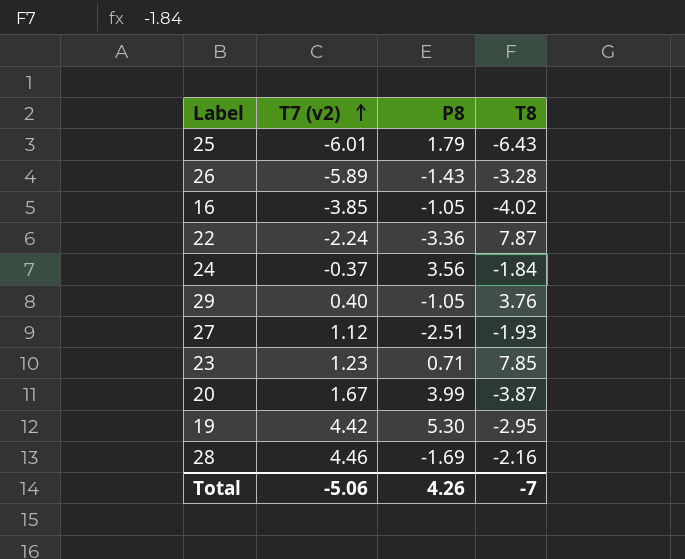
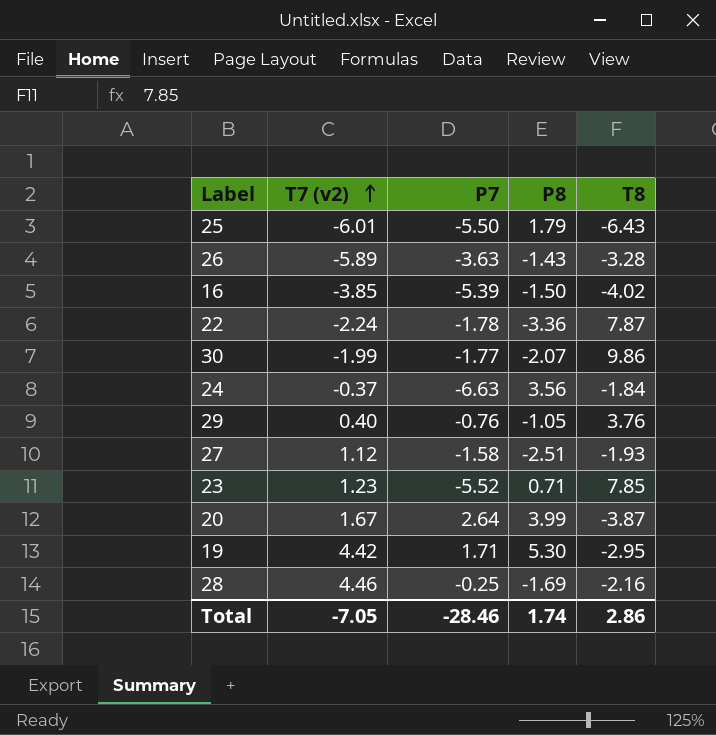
column P7 | position: none -> 3
16 | P8: -1.05 -> -1.50
row 30: none -> -1.99 | -1.77 | -2.07 | 9.86
Total | T7 (v2): -5.06 -> -7.05
Total | P8: 4.26 -> 1.74
Total | T8: -7 -> 2.86

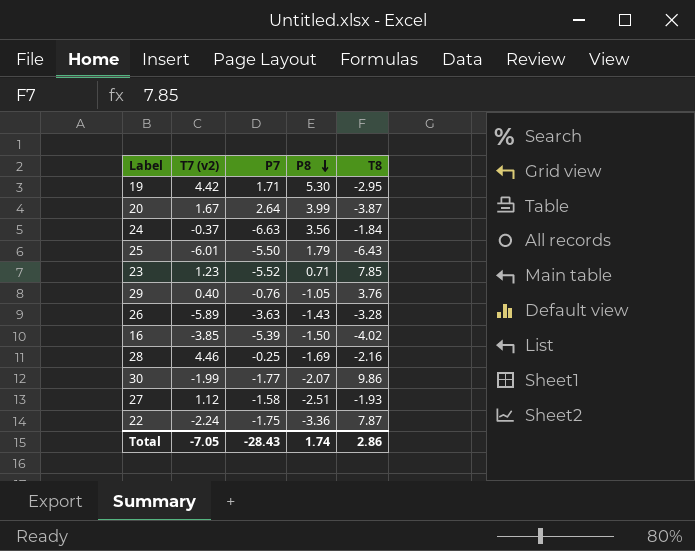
row order: T7 (v2) ascending -> P8 descending
22 | P7: -1.78 -> -1.75
Total | P7: -28.46 -> -28.43

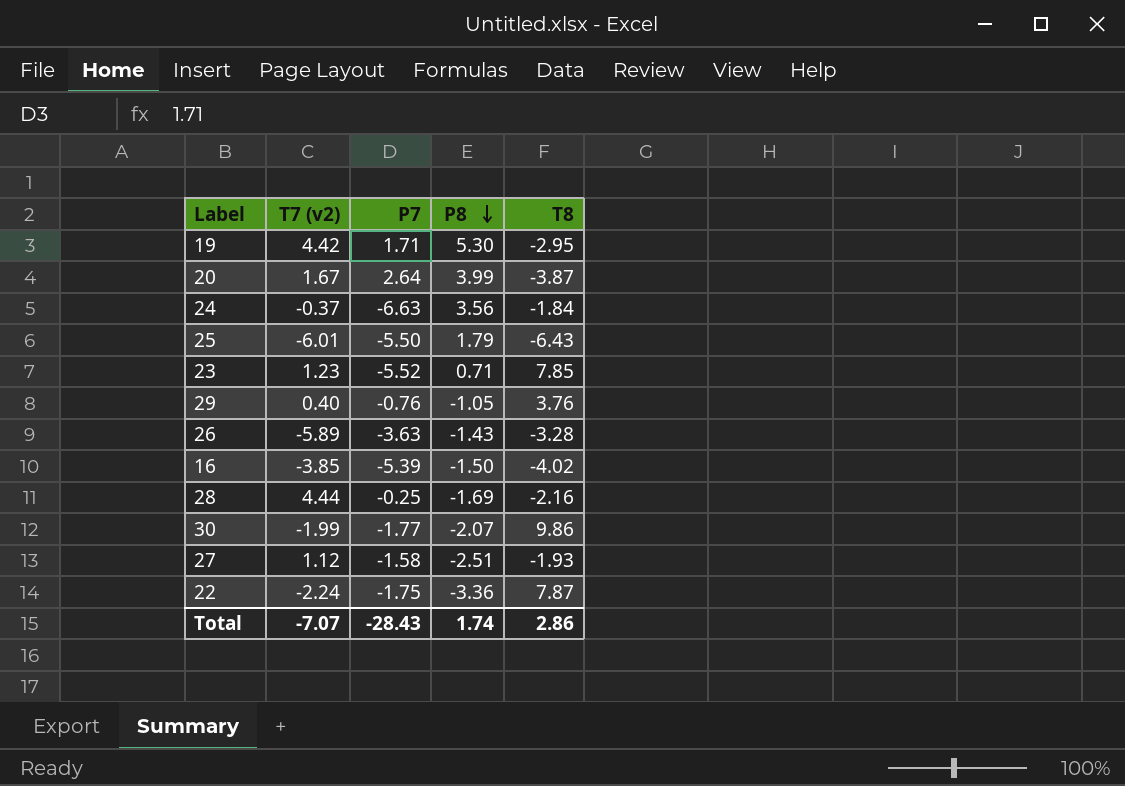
28 | T7 (v2): 4.46 -> 4.44
Total | T7 (v2): -7.05 -> -7.07

